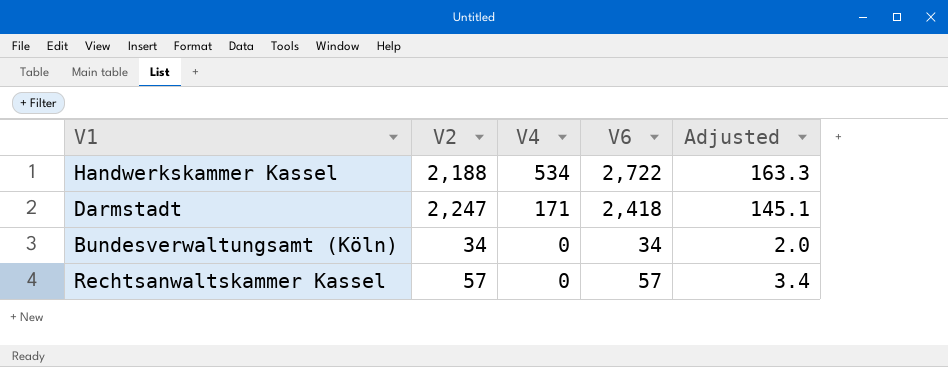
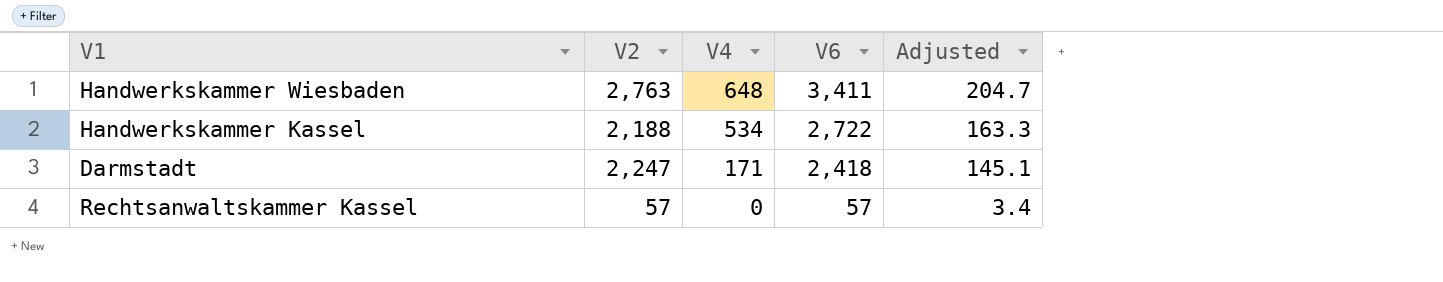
row Bundesverwaltungsamt (Köln): 34 | 0 | 34 | 2.0 -> none
row Handwerkskammer Wiesbaden: none -> 2,763 | 648 | 3,411 | 204.7

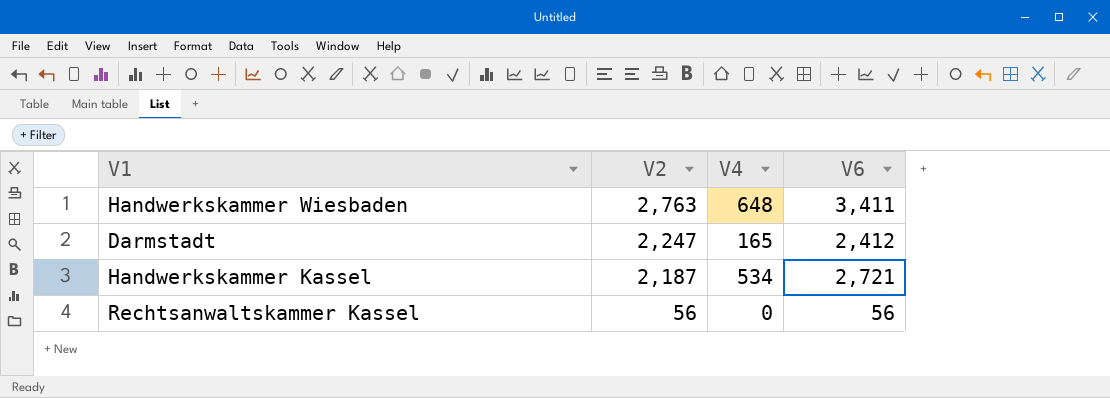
row order: V4 descending -> V2 descending
column Adjusted | formula: [V6] * 0.06 -> none
Darmstadt | V4: 171 -> 165
Darmstadt | V6: 2,418 -> 2,412
Handwerkskammer Kassel | V2: 2,188 -> 2,187
Handwerkskammer Kassel | V6: 2,722 -> 2,721
Rechtsanwaltskammer Kassel | V2: 57 -> 56
Rechtsanwaltskammer Kassel | V6: 57 -> 56

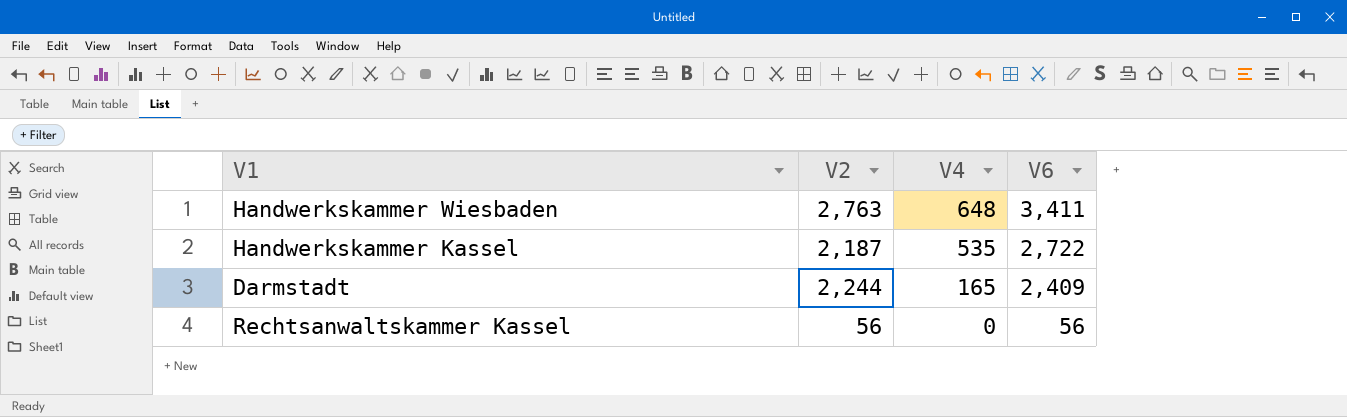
row order: V2 descending -> V4 descending
Handwerkskammer Kassel | V4: 534 -> 535
Handwerkskammer Kassel | V6: 2,721 -> 2,722
Darmstadt | V2: 2,247 -> 2,244
Darmstadt | V6: 2,412 -> 2,409

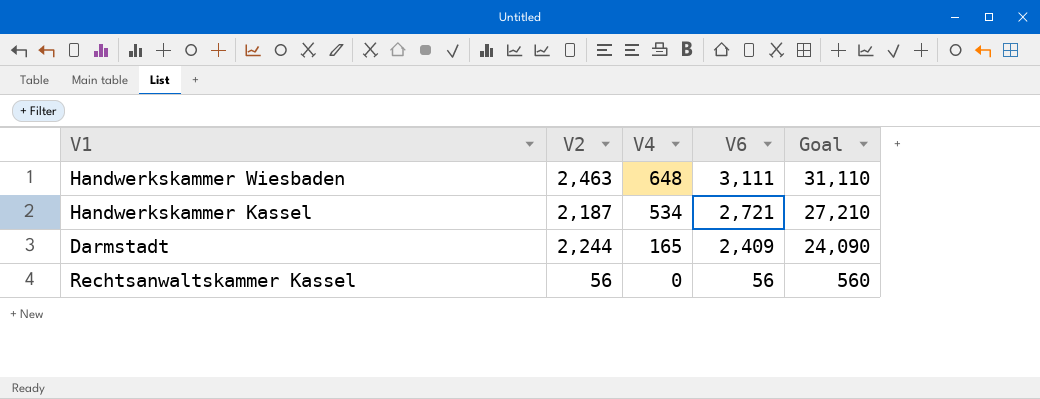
column Goal | formula: none -> [V6] * 10
Handwerkskammer Wiesbaden | V2: 2,763 -> 2,463
Handwerkskammer Wiesbaden | V6: 3,411 -> 3,111
Handwerkskammer Kassel | V4: 535 -> 534
Handwerkskammer Kassel | V6: 2,722 -> 2,721

